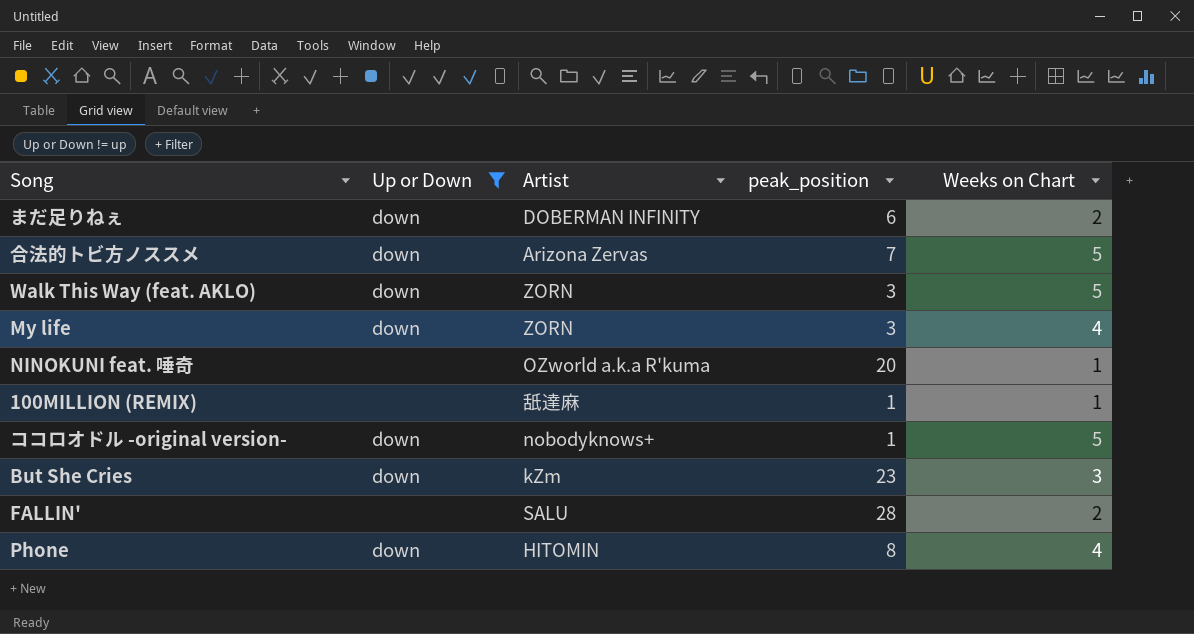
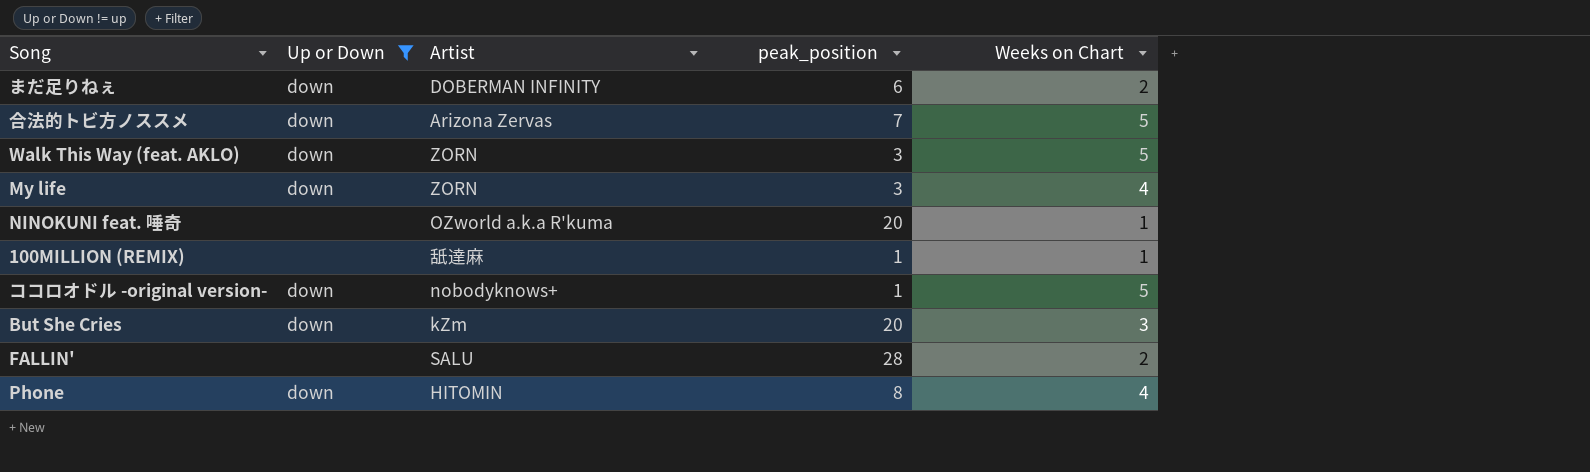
But She Cries | peak_position: 23 -> 20

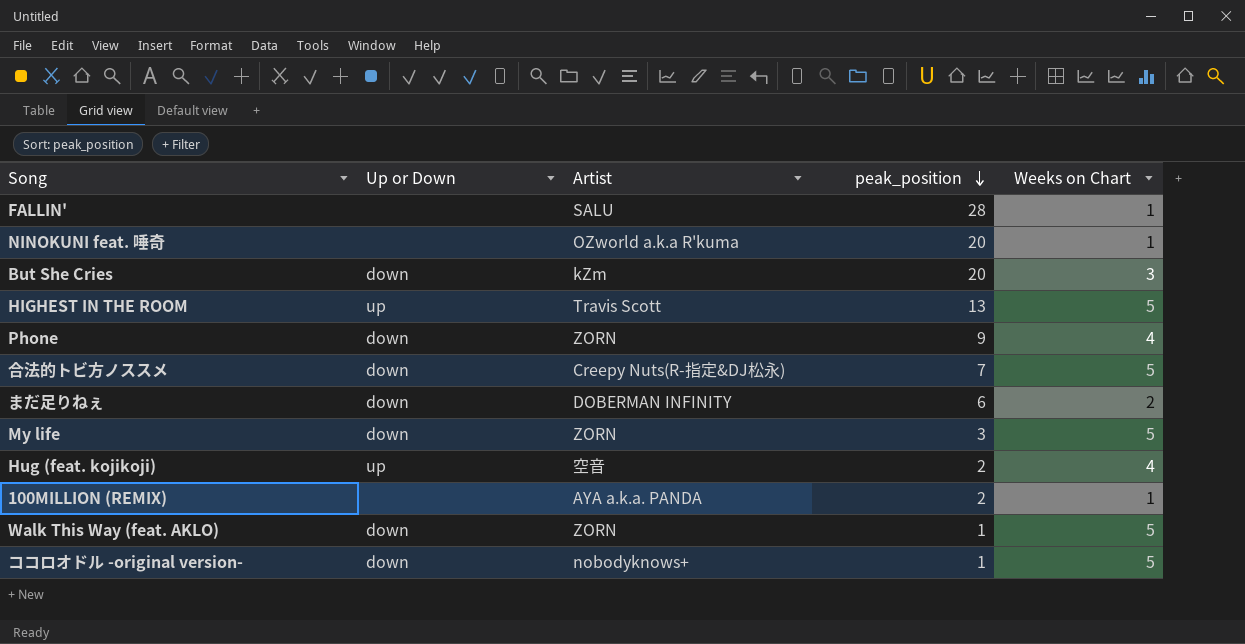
filter: Up or Down != up -> none
row order: none -> peak_position descending
FALLIN' | Weeks on Chart: 2 -> 1
Phone | Artist: HITOMIN -> ZORN
Phone | peak_position: 8 -> 9
合法的トビ方ノススメ | Artist: Arizona Zervas -> Creepy Nuts(R-指定&DJ松永)
My life | Weeks on Chart: 4 -> 5
100MILLION (REMIX) | Artist: 舐達麻 -> AYA a.k.a. PANDA
100MILLION (REMIX) | peak_position: 1 -> 2
Walk This Way (feat. AKLO) | peak_position: 3 -> 1

